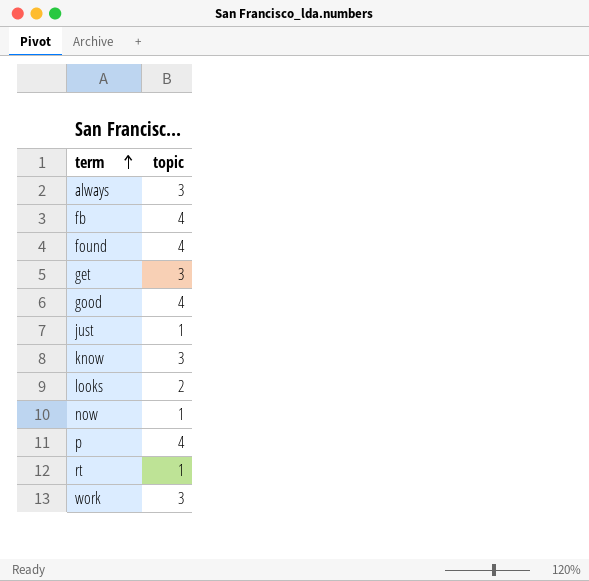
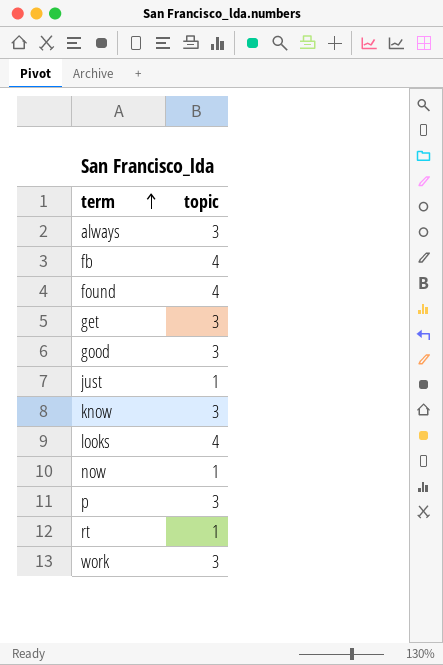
good | topic: 4 -> 3
looks | topic: 2 -> 4
p | topic: 4 -> 3

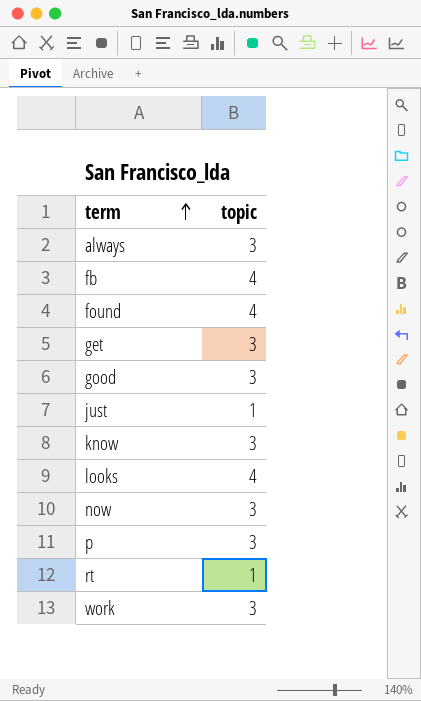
now | topic: 1 -> 3

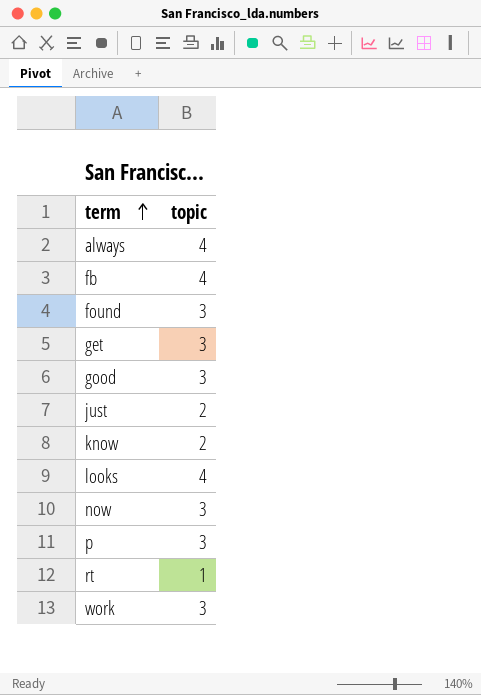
always | topic: 3 -> 4
found | topic: 4 -> 3
just | topic: 1 -> 2
know | topic: 3 -> 2

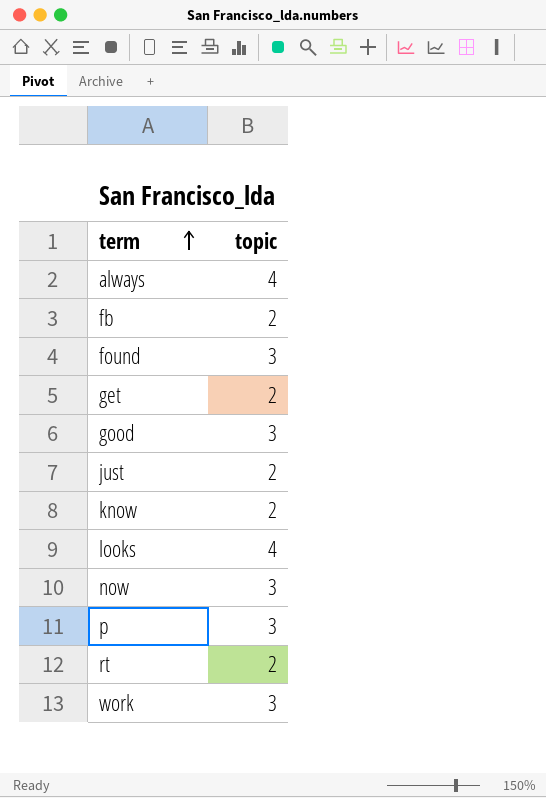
fb | topic: 4 -> 2
get | topic: 3 -> 2
rt | topic: 1 -> 2

